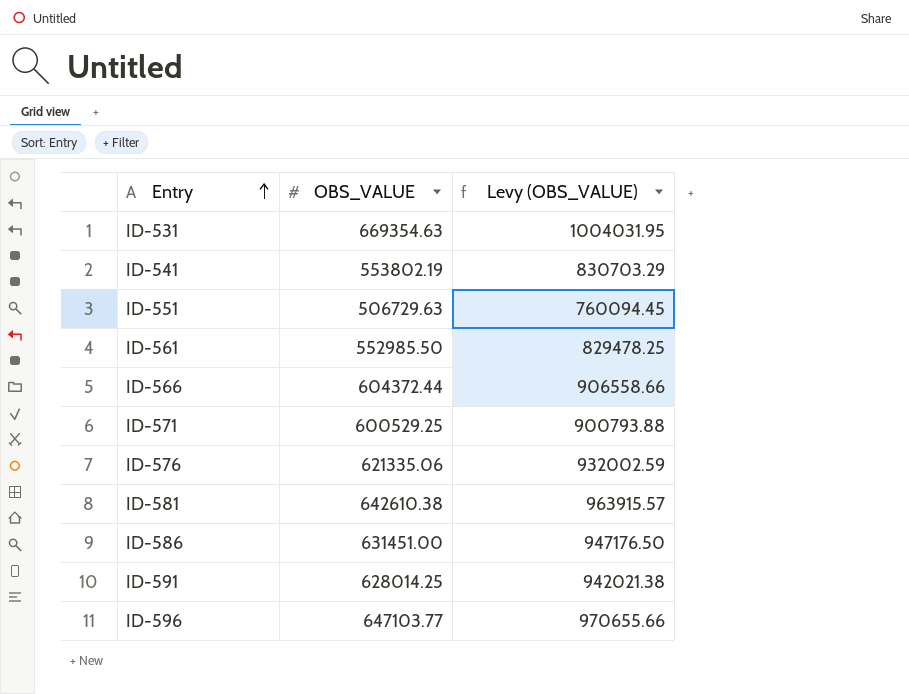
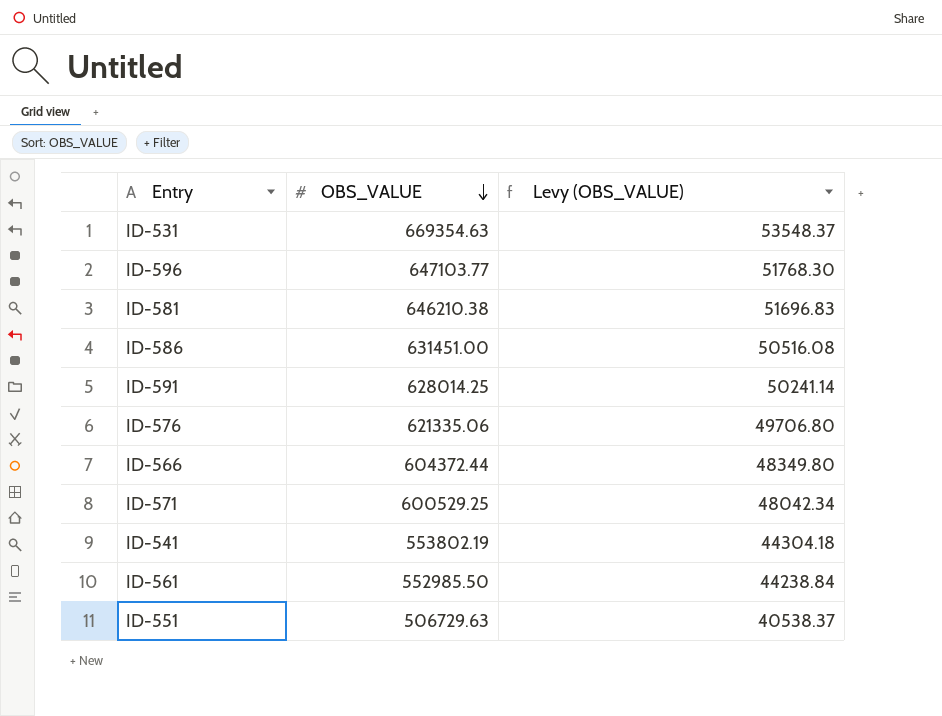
row order: Entry ascending -> OBS_VALUE descending
column Levy (OBS_VALUE) | formula: [OBS_VALUE] * 1.5 -> [OBS_VALUE] * 0.08
ID-581 | OBS_VALUE: 642610.38 -> 646210.38

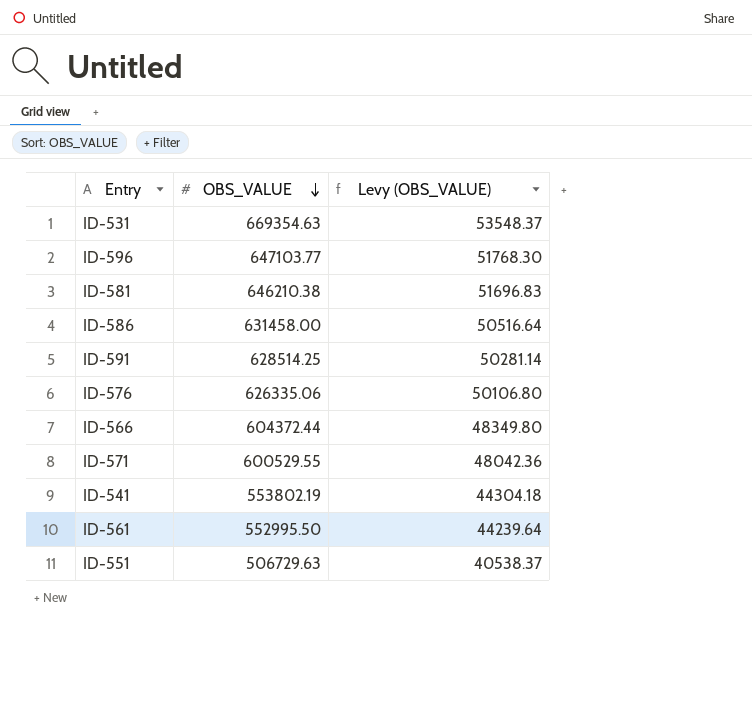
ID-586 | OBS_VALUE: 631451.00 -> 631458.00
ID-586 | Levy (OBS_VALUE): 50516.08 -> 50516.64
ID-591 | OBS_VALUE: 628014.25 -> 628514.25
ID-591 | Levy (OBS_VALUE): 50241.14 -> 50281.14
ID-576 | OBS_VALUE: 621335.06 -> 626335.06
ID-576 | Levy (OBS_VALUE): 49706.80 -> 50106.80
ID-571 | OBS_VALUE: 600529.25 -> 600529.55
ID-571 | Levy (OBS_VALUE): 48042.34 -> 48042.36
ID-561 | OBS_VALUE: 552985.50 -> 552995.50
ID-561 | Levy (OBS_VALUE): 44238.84 -> 44239.64

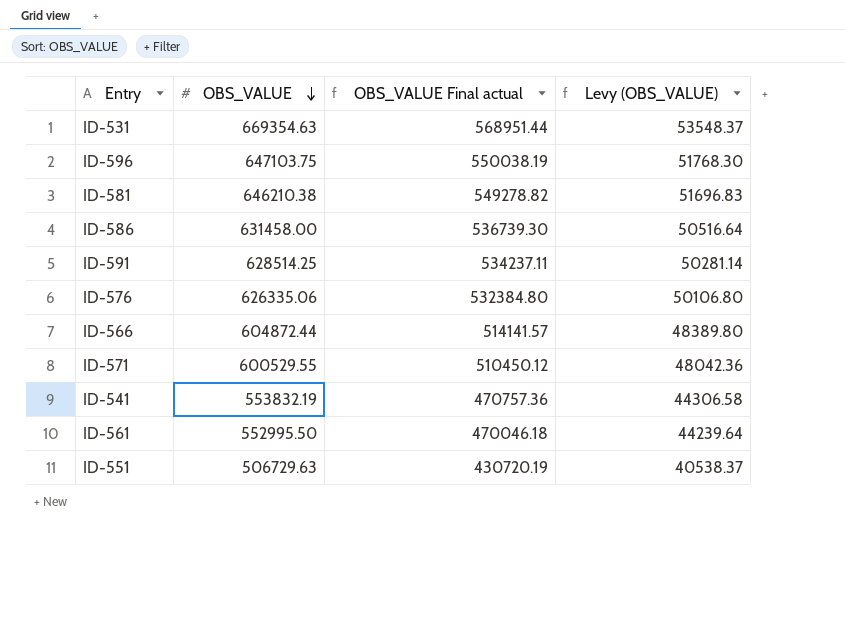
column OBS_VALUE Final actual | formula: none -> [OBS_VALUE] * 0.85
ID-596 | OBS_VALUE: 647103.77 -> 647103.75
ID-566 | OBS_VALUE: 604372.44 -> 604872.44
ID-566 | Levy (OBS_VALUE): 48349.80 -> 48389.80
ID-541 | OBS_VALUE: 553802.19 -> 553832.19
ID-541 | Levy (OBS_VALUE): 44304.18 -> 44306.58

